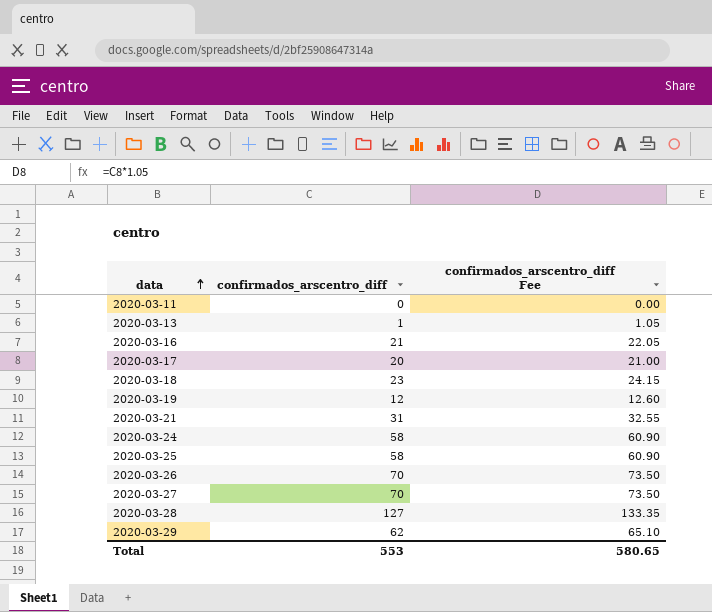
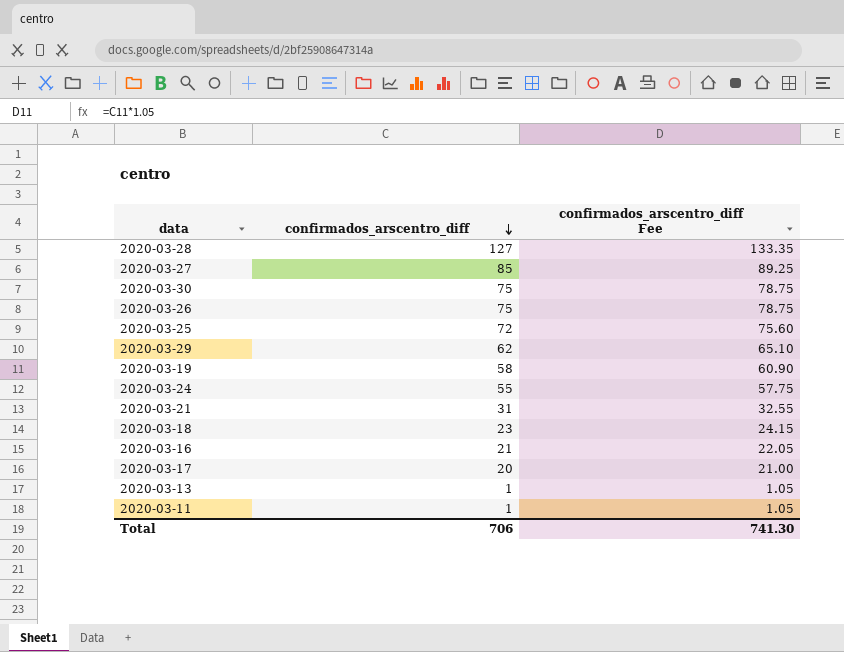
row order: data ascending -> confirmados_arscentro_diff descending
2020-03-27 | confirmados_arscentro_diff: 70 -> 85
2020-03-27 | confirmados_arscentro_diff Fee: 73.50 -> 89.25
row 2020-03-30: none -> 75 | 78.75
2020-03-26 | confirmados_arscentro_diff: 70 -> 75
2020-03-26 | confirmados_arscentro_diff Fee: 73.50 -> 78.75
2020-03-25 | confirmados_arscentro_diff: 58 -> 72
2020-03-25 | confirmados_arscentro_diff Fee: 60.90 -> 75.60
2020-03-19 | confirmados_arscentro_diff: 12 -> 58
2020-03-19 | confirmados_arscentro_diff Fee: 12.60 -> 60.90
2020-03-24 | confirmados_arscentro_diff: 58 -> 55
2020-03-24 | confirmados_arscentro_diff Fee: 60.90 -> 57.75
2020-03-11 | confirmados_arscentro_diff: 0 -> 1
2020-03-11 | confirmados_arscentro_diff Fee: 0.00 -> 1.05
Total | confirmados_arscentro_diff: 553 -> 706
Total | confirmados_arscentro_diff Fee: 580.65 -> 741.30

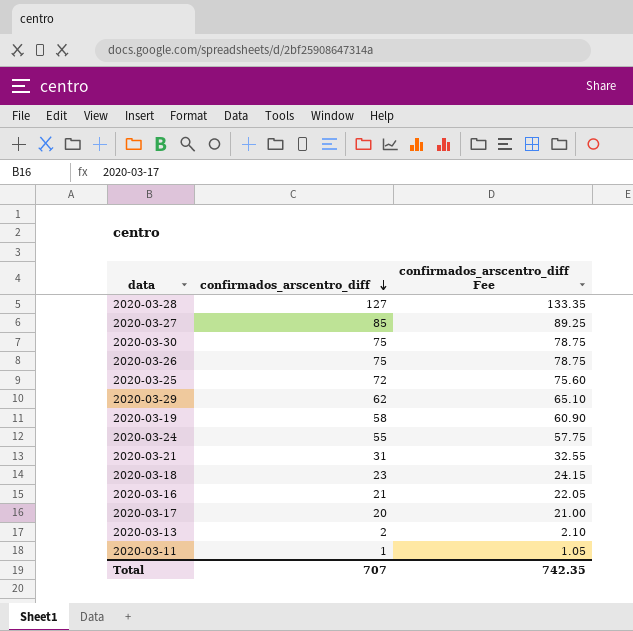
2020-03-13 | confirmados_arscentro_diff: 1 -> 2
2020-03-13 | confirmados_arscentro_diff Fee: 1.05 -> 2.10
Total | confirmados_arscentro_diff: 706 -> 707
Total | confirmados_arscentro_diff Fee: 741.30 -> 742.35

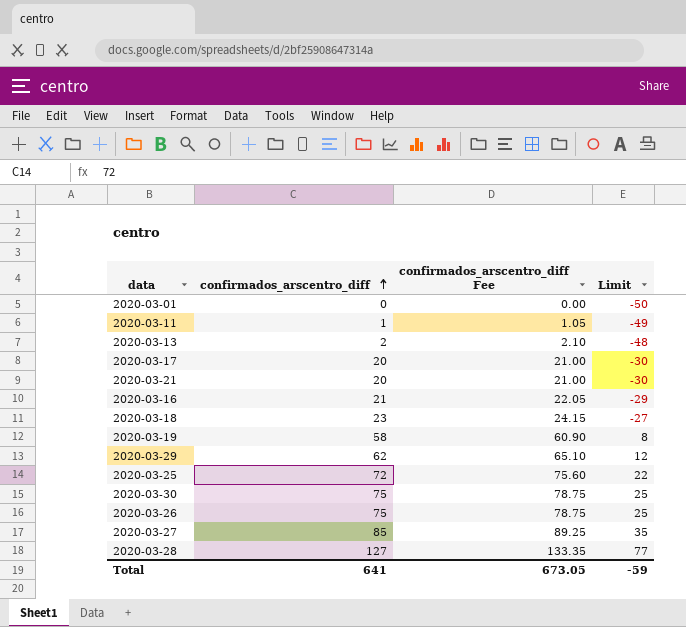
row order: confirmados_arscentro_diff descending -> confirmados_arscentro_diff ascending
column Limit | formula: none -> [confirmados_arscentro_diff] - 50
row 2020-03-24: 55 | 57.75 -> none
row 2020-03-01: none -> 0 | 0.00 | -50
2020-03-21 | confirmados_arscentro_diff: 31 -> 20
2020-03-21 | confirmados_arscentro_diff Fee: 32.55 -> 21.00
Total | confirmados_arscentro_diff: 707 -> 641
Total | confirmados_arscentro_diff Fee: 742.35 -> 673.05

